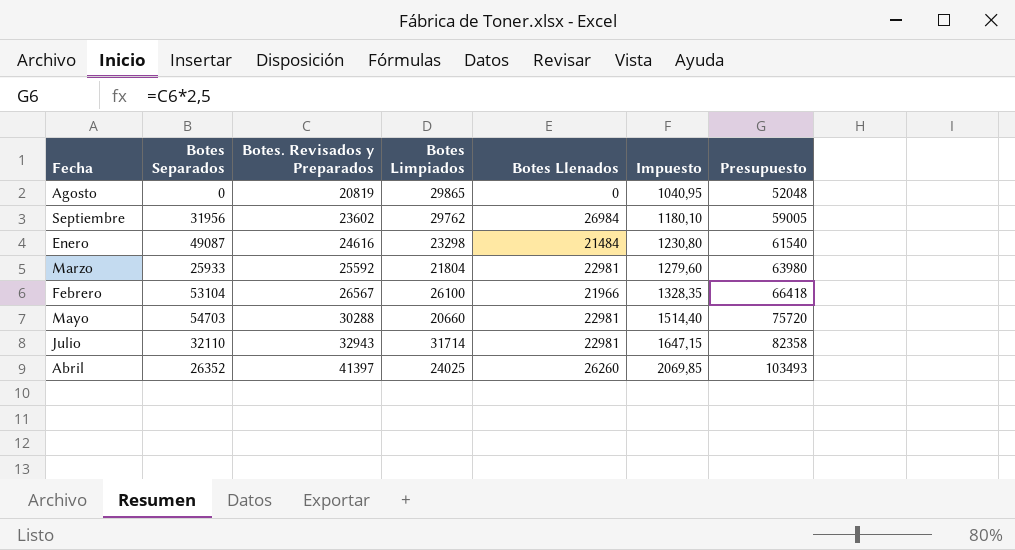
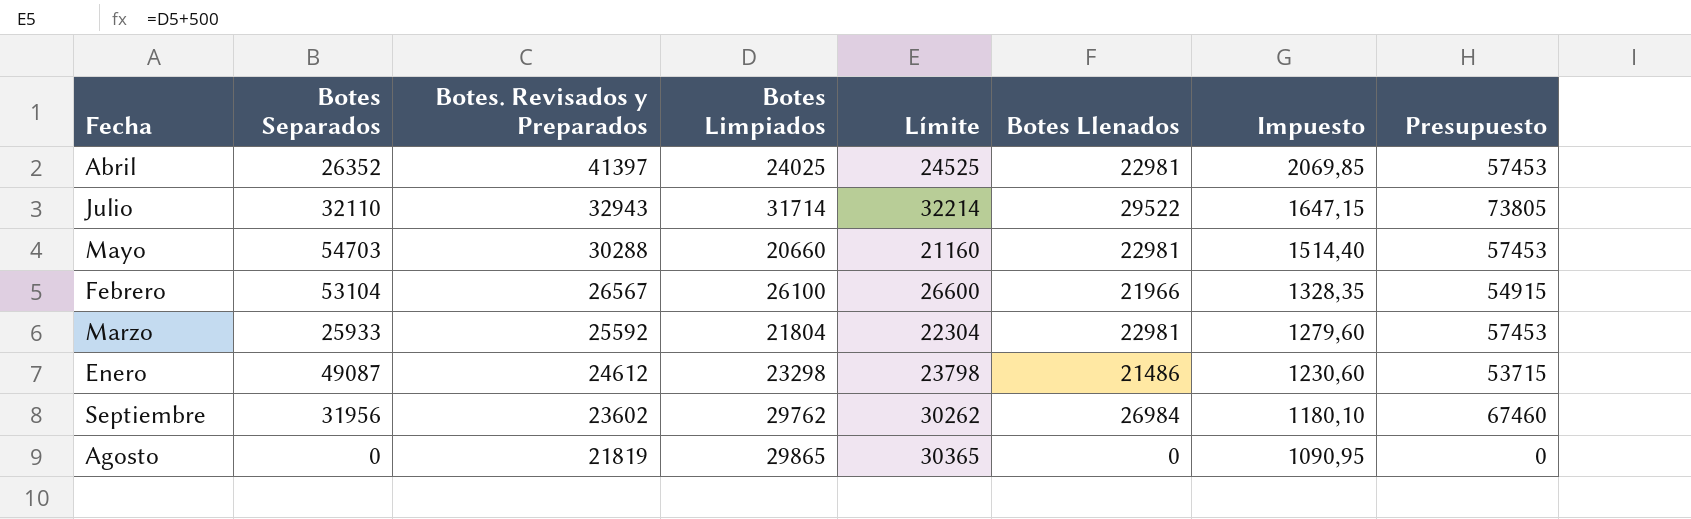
row order: Botes. Revisados y Preparados ascending -> Botes. Revisados y Preparados descending
column Límite | formula: none -> [Botes Limpiados] + 500
column Presupuesto | formula: [Botes. Revisados y Preparados] * 2,5 -> [Botes Llenados] * 2,5
Abril | Botes Llenados: 26260 -> 22981
Julio | Botes Llenados: 22981 -> 29522
Enero | Botes. Revisados y Preparados: 24616 -> 24612
Enero | Botes Llenados: 21484 -> 21486
Enero | Impuesto: 1230,80 -> 1230,60
Agosto | Botes. Revisados y Preparados: 20819 -> 21819
Agosto | Impuesto: 1040,95 -> 1090,95

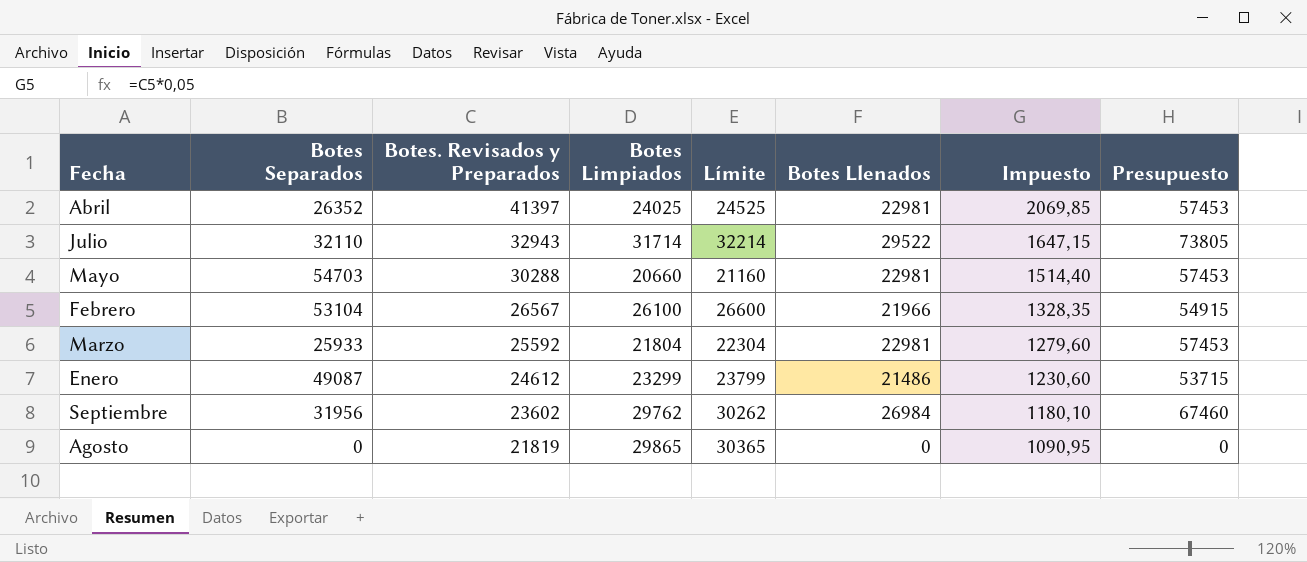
Enero | Botes Limpiados: 23298 -> 23299
Enero | Límite: 23798 -> 23799

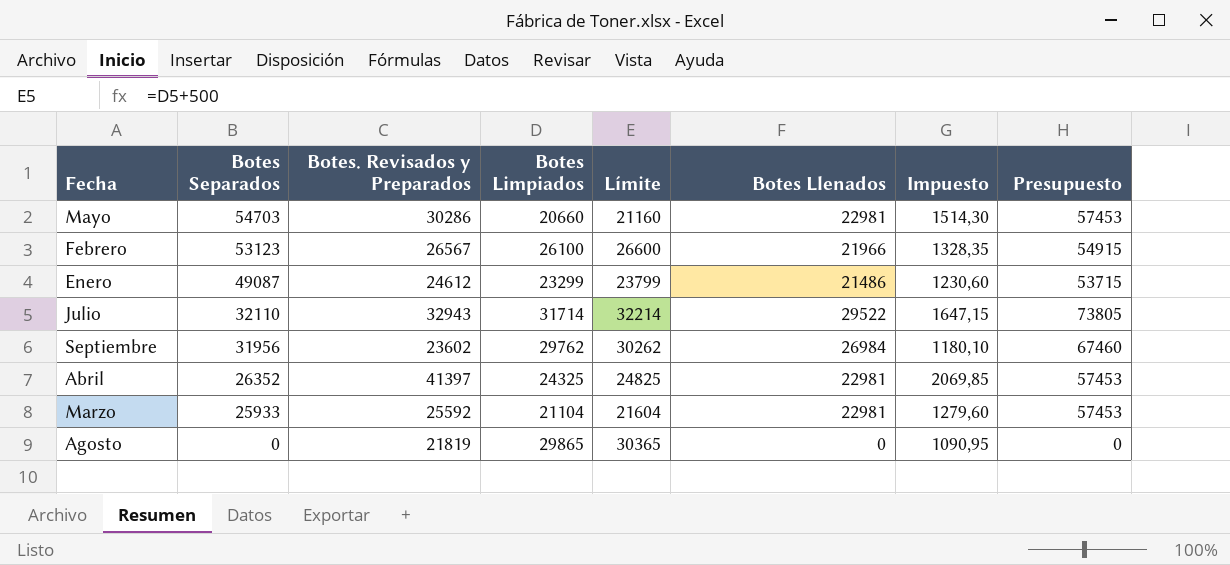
row order: Botes. Revisados y Preparados descending -> Botes Separados descending
Mayo | Botes. Revisados y Preparados: 30288 -> 30286
Mayo | Impuesto: 1514,40 -> 1514,30
Febrero | Botes Separados: 53104 -> 53123
Abril | Botes Limpiados: 24025 -> 24325
Abril | Límite: 24525 -> 24825
Marzo | Botes Limpiados: 21804 -> 21104
Marzo | Límite: 22304 -> 21604

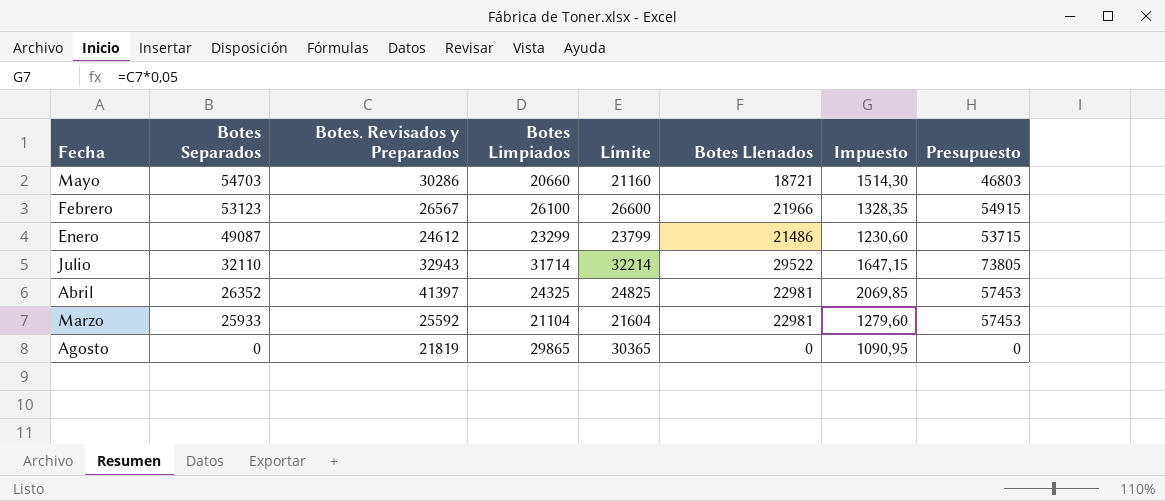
row Septiembre: 31956 | 23602 | 29762 | 30262 | 26984 | 1180,10 | 67460 -> none
Mayo | Botes Llenados: 22981 -> 18721
Mayo | Presupuesto: 57453 -> 46803

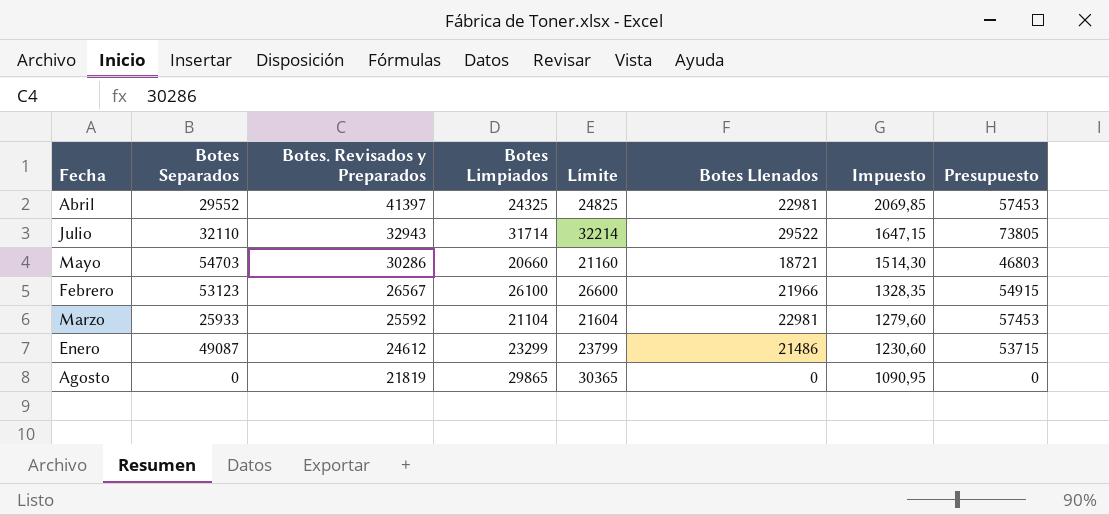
row order: Botes Separados descending -> Botes. Revisados y Preparados descending
Abril | Botes Separados: 26352 -> 29552

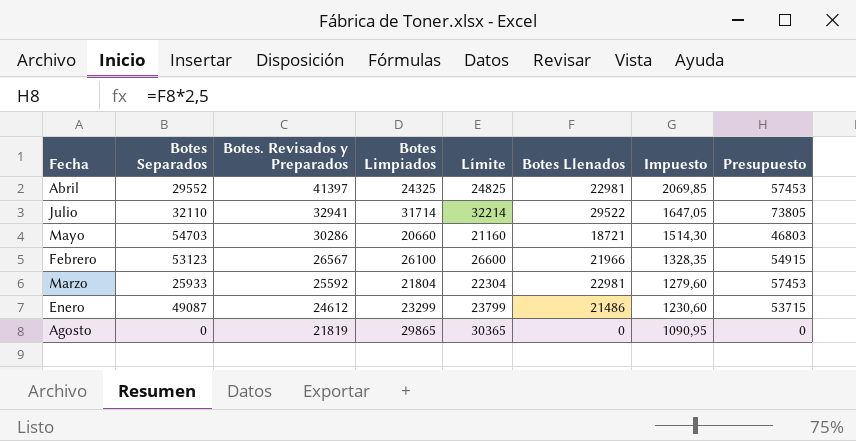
Julio | Botes. Revisados y Preparados: 32943 -> 32941
Julio | Impuesto: 1647,15 -> 1647,05
Marzo | Botes Limpiados: 21104 -> 21804
Marzo | Límite: 21604 -> 22304

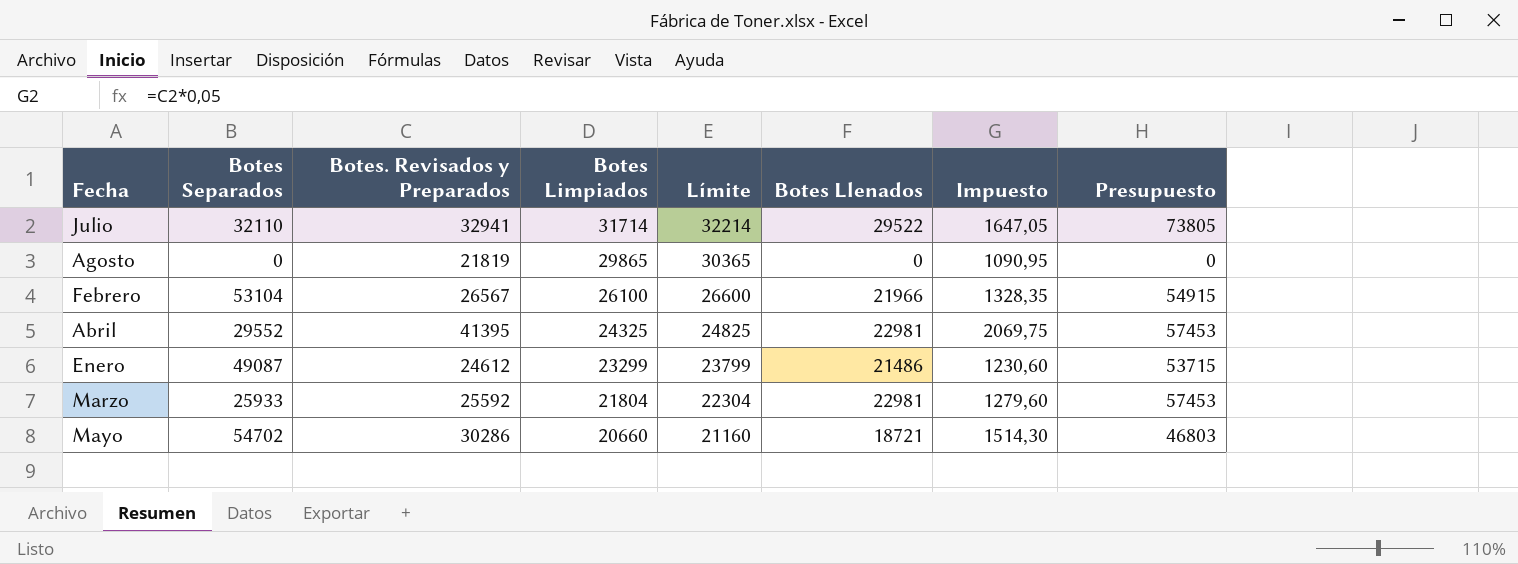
row order: Botes. Revisados y Preparados descending -> Botes Limpiados descending
Febrero | Botes Separados: 53123 -> 53104
Abril | Botes. Revisados y Preparados: 41397 -> 41395
Abril | Impuesto: 2069,85 -> 2069,75
Mayo | Botes Separados: 54703 -> 54702

